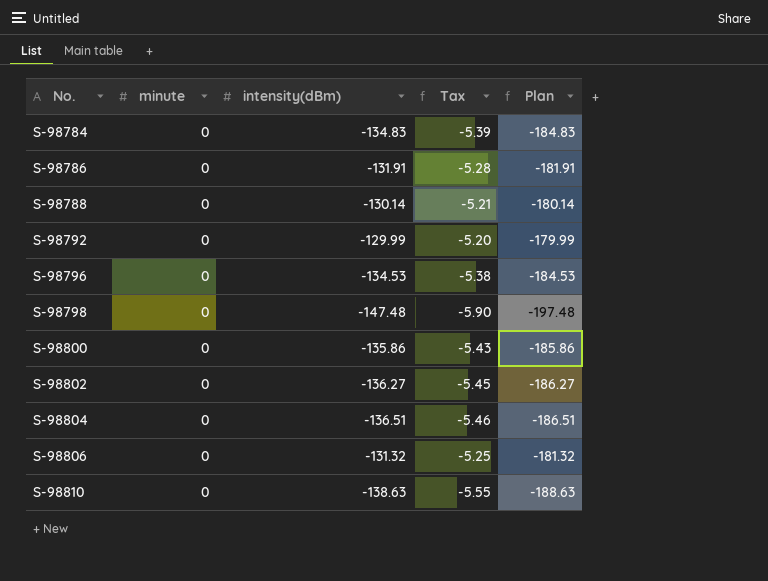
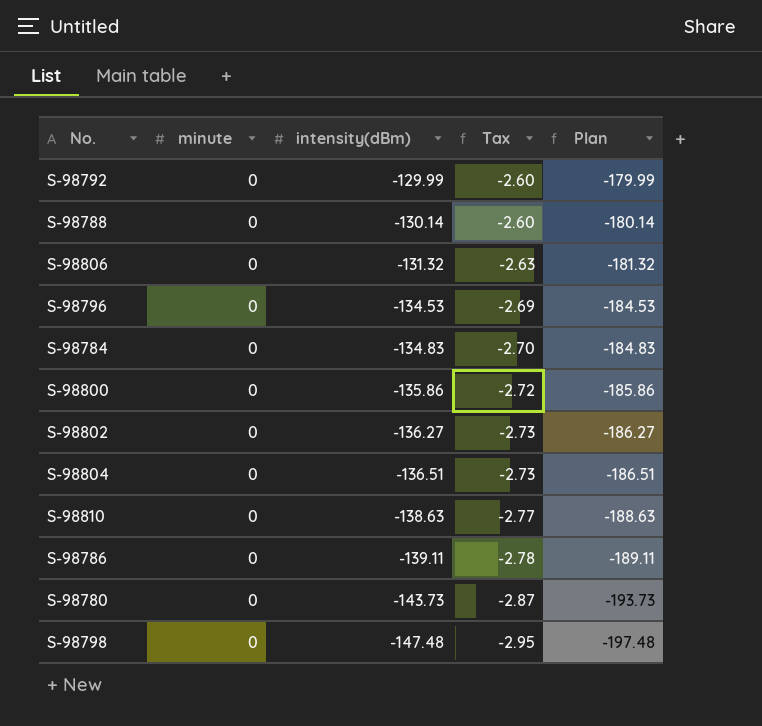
row order: No. ascending -> intensity(dBm) descending
column Tax | formula: [intensity(dBm)] * 0.04 -> [intensity(dBm)] * 0.02
S-98786 | intensity(dBm): -131.91 -> -139.11
S-98786 | Plan: -181.91 -> -189.11
row S-98780: none -> 0 | -143.73 | -2.87 | -193.73

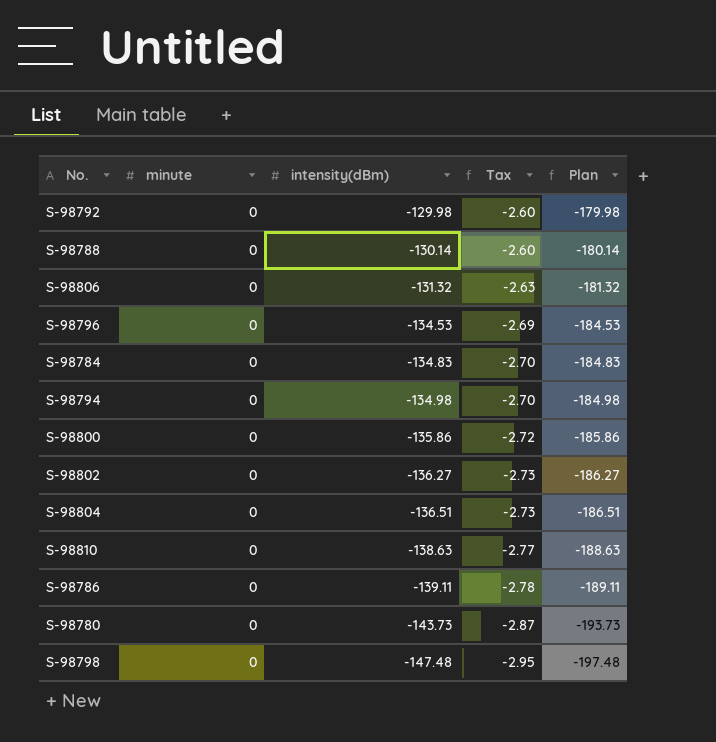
S-98792 | intensity(dBm): -129.99 -> -129.98
S-98792 | Plan: -179.99 -> -179.98
row S-98794: none -> 0 | -134.98 | -2.70 | -184.98

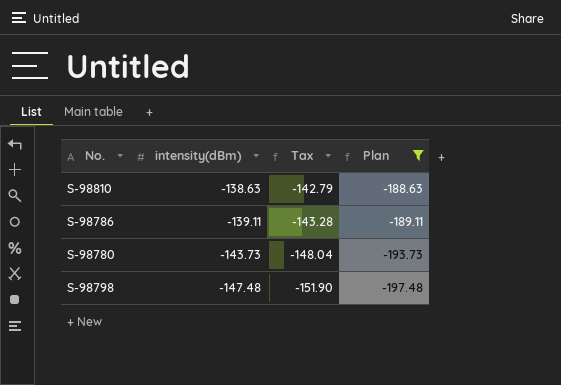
filter: none -> Plan <= -188.63
column minute | position: 2 -> none
column Tax | formula: [intensity(dBm)] * 0.02 -> [intensity(dBm)] * 1.03

